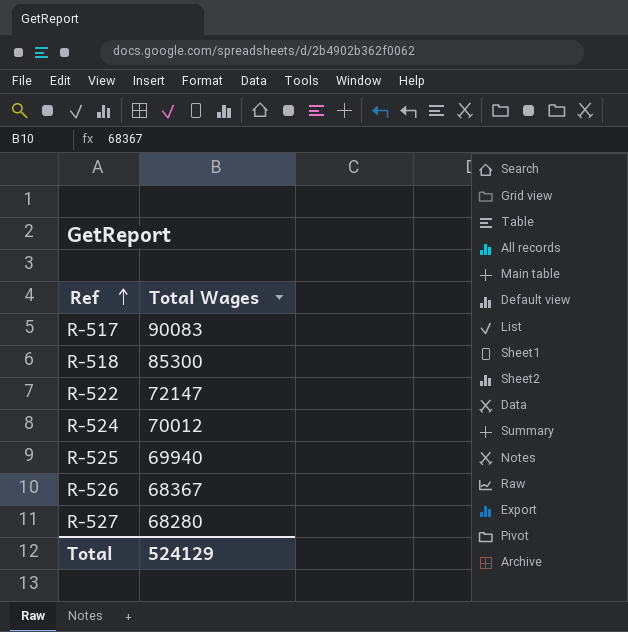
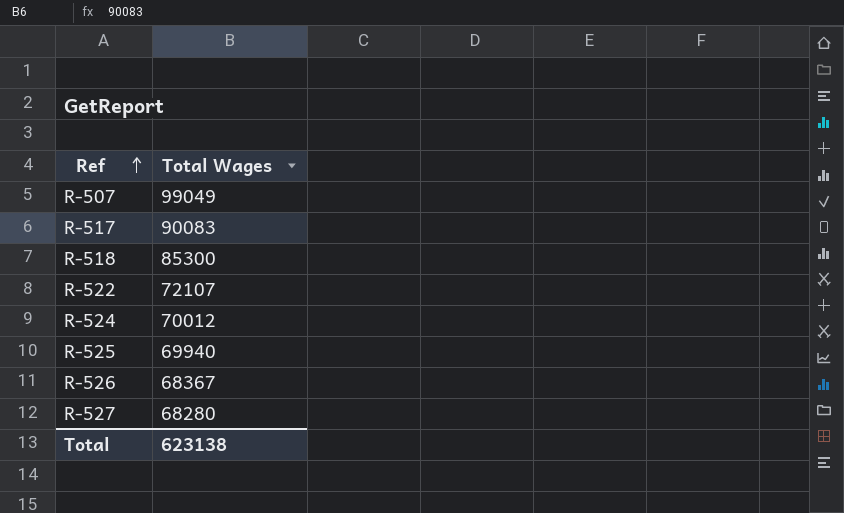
row R-507: none -> 99049
R-522 | Total Wages: 72147 -> 72107
Total | Total Wages: 524129 -> 623138

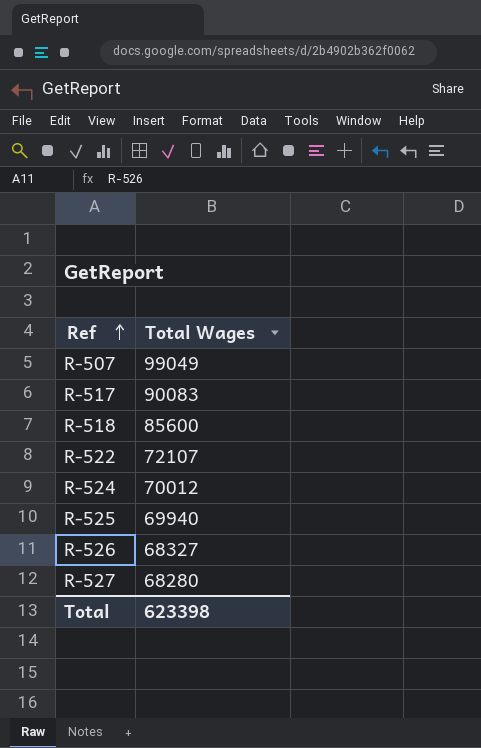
R-518 | Total Wages: 85300 -> 85600
R-526 | Total Wages: 68367 -> 68327
Total | Total Wages: 623138 -> 623398

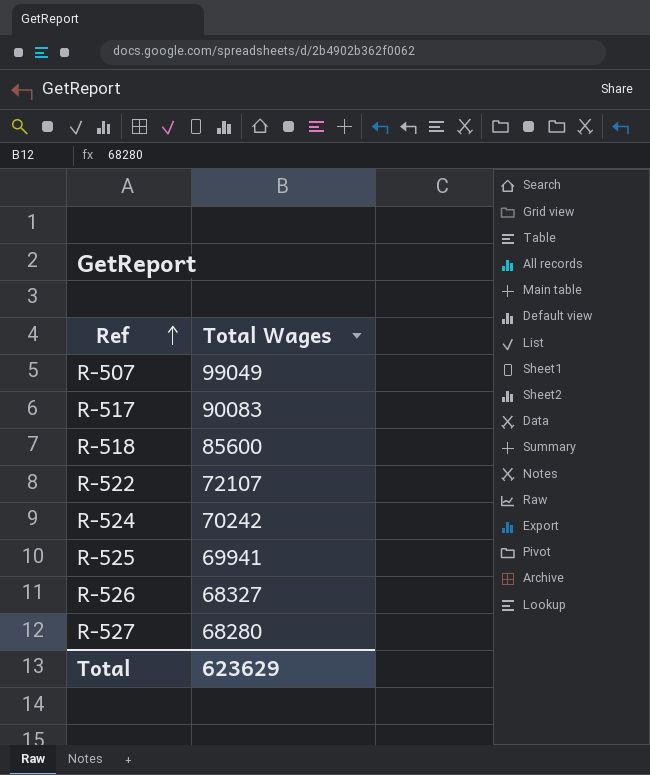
R-524 | Total Wages: 70012 -> 70242
R-525 | Total Wages: 69940 -> 69941
Total | Total Wages: 623398 -> 623629

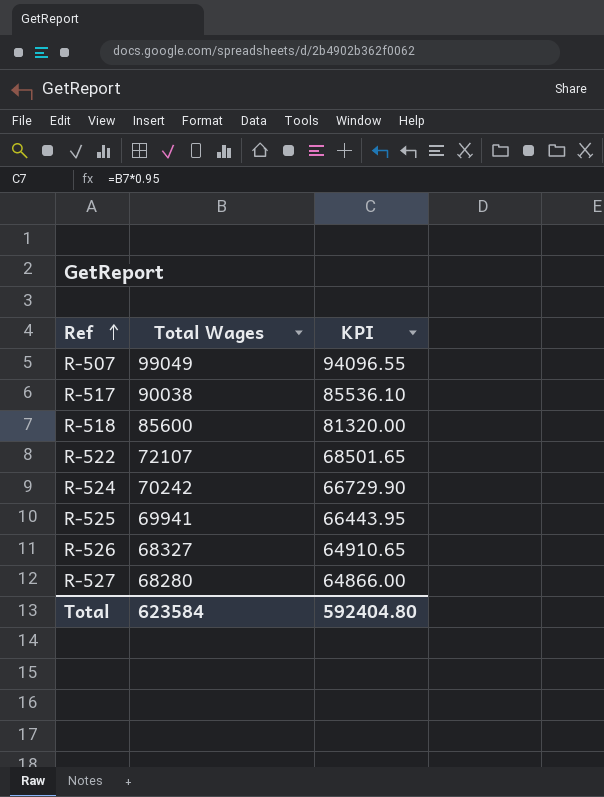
column KPI | formula: none -> [Total Wages] * 0.95
R-517 | Total Wages: 90083 -> 90038
Total | Total Wages: 623629 -> 623584

